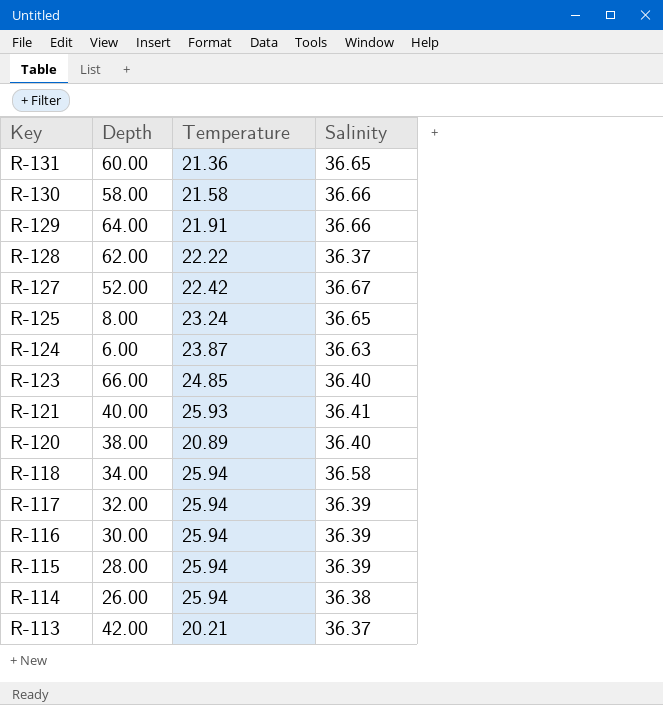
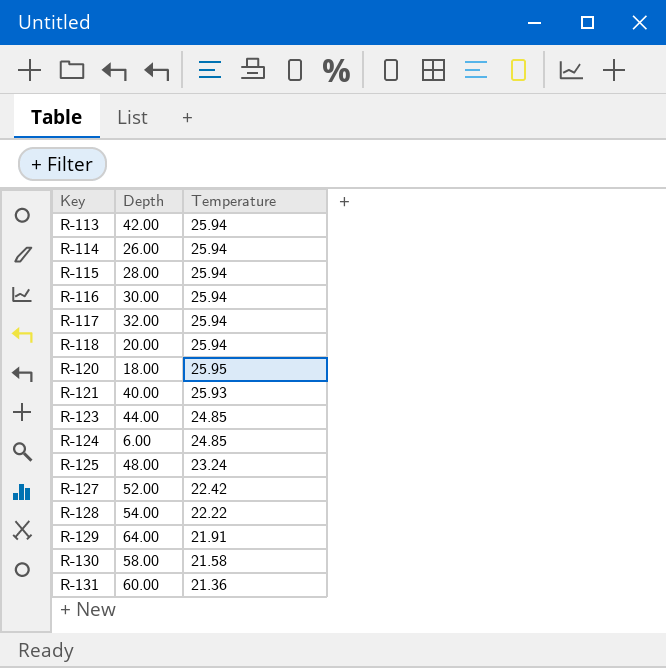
row order: Key descending -> Key ascending
column Salinity | position: 4 -> none
R-113 | Temperature: 20.21 -> 25.94
R-118 | Depth: 34.00 -> 20.00
R-120 | Depth: 38.00 -> 18.00
R-120 | Temperature: 20.89 -> 25.95
R-123 | Depth: 66.00 -> 44.00
R-124 | Temperature: 23.87 -> 24.85
R-125 | Depth: 8.00 -> 48.00
R-128 | Depth: 62.00 -> 54.00

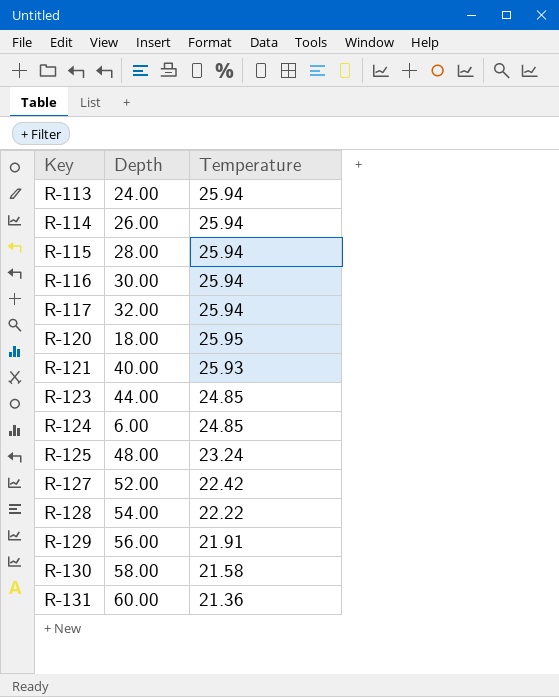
row R-118: 20.00 | 25.94 -> none
R-113 | Depth: 42.00 -> 24.00
R-129 | Depth: 64.00 -> 56.00

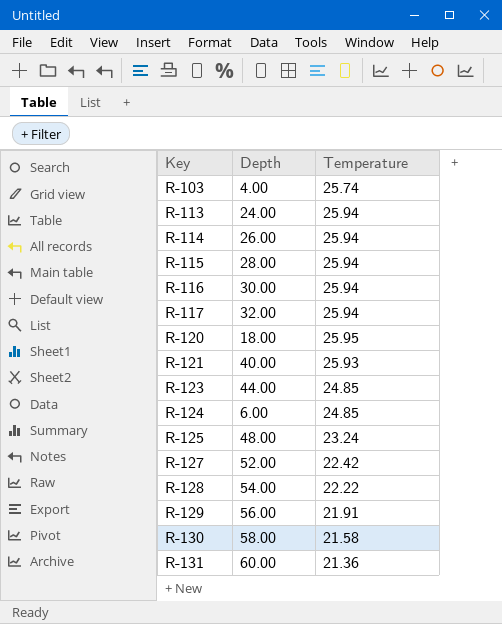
row R-103: none -> 4.00 | 25.74

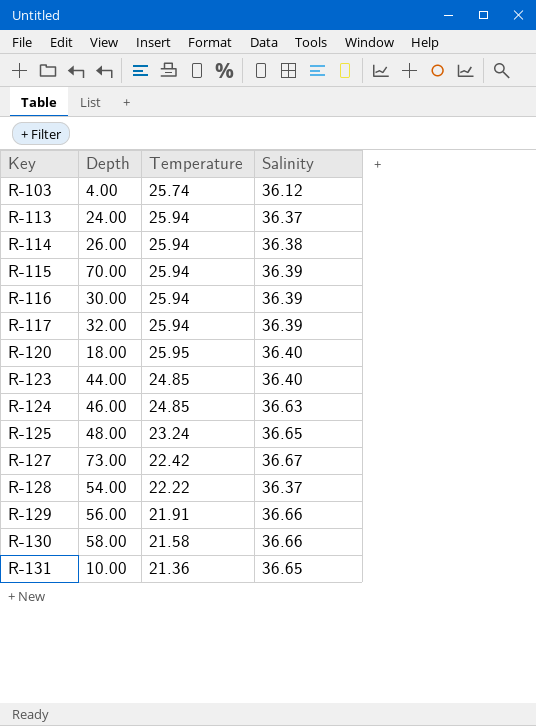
column Salinity | position: none -> 4
row R-121: 40.00 | 25.93 -> none
R-115 | Depth: 28.00 -> 70.00
R-124 | Depth: 6.00 -> 46.00
R-127 | Depth: 52.00 -> 73.00
R-131 | Depth: 60.00 -> 10.00

